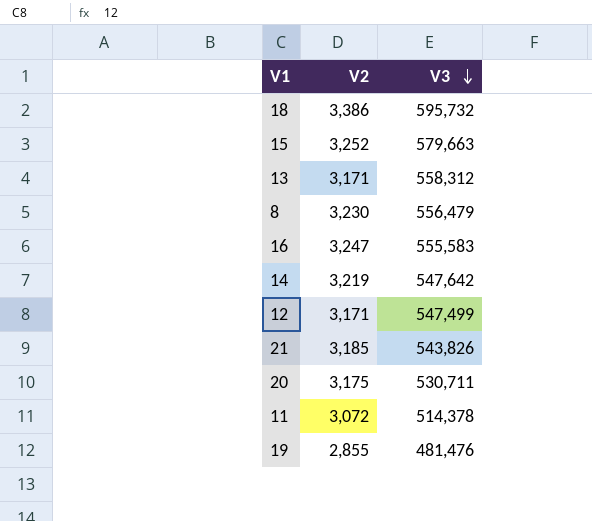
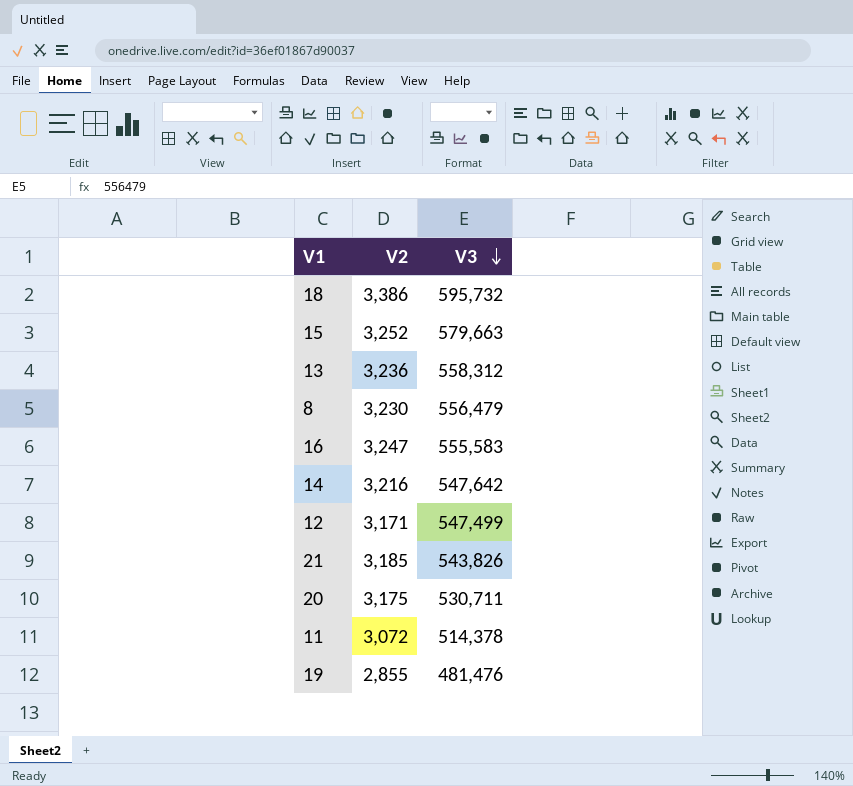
13 | V2: 3,171 -> 3,236
14 | V2: 3,219 -> 3,216

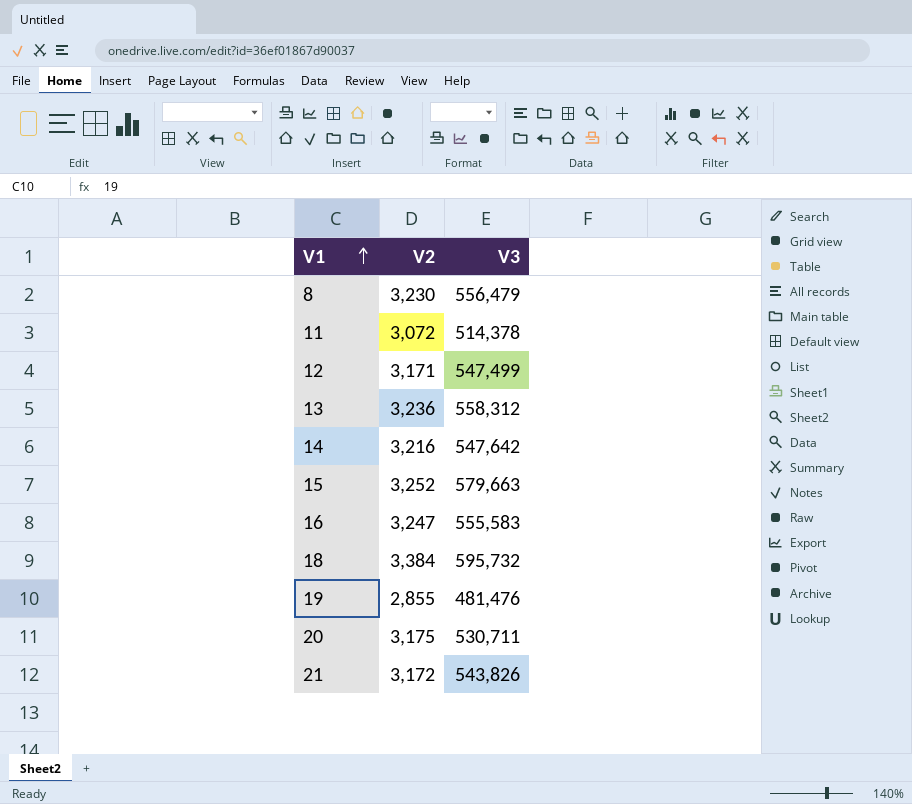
row order: V3 descending -> V1 ascending
18 | V2: 3,386 -> 3,384
21 | V2: 3,185 -> 3,172

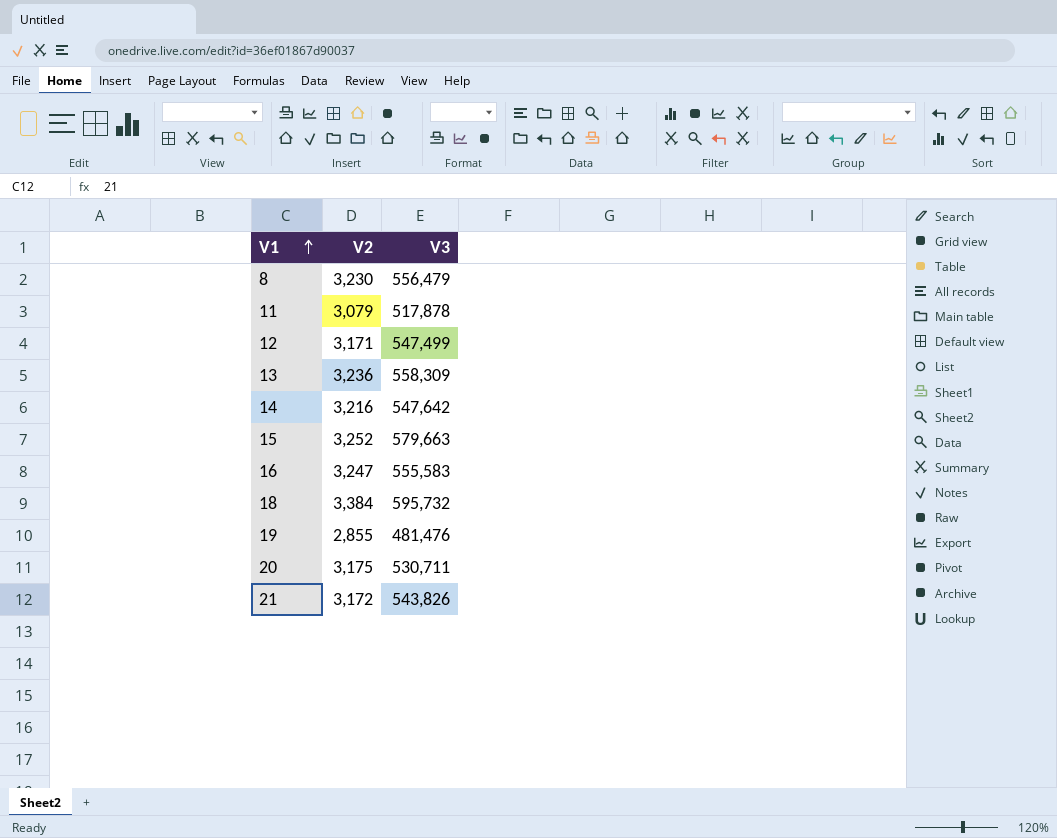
11 | V2: 3,072 -> 3,079
11 | V3: 514,378 -> 517,878
13 | V3: 558,312 -> 558,309

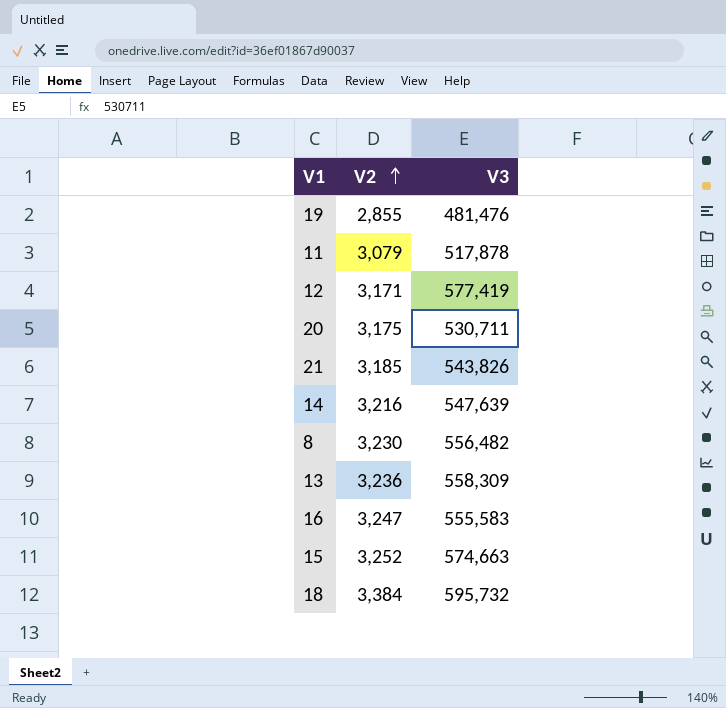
row order: V1 ascending -> V2 ascending
12 | V3: 547,499 -> 577,419
21 | V2: 3,172 -> 3,185
14 | V3: 547,642 -> 547,639
8 | V3: 556,479 -> 556,482
15 | V3: 579,663 -> 574,663

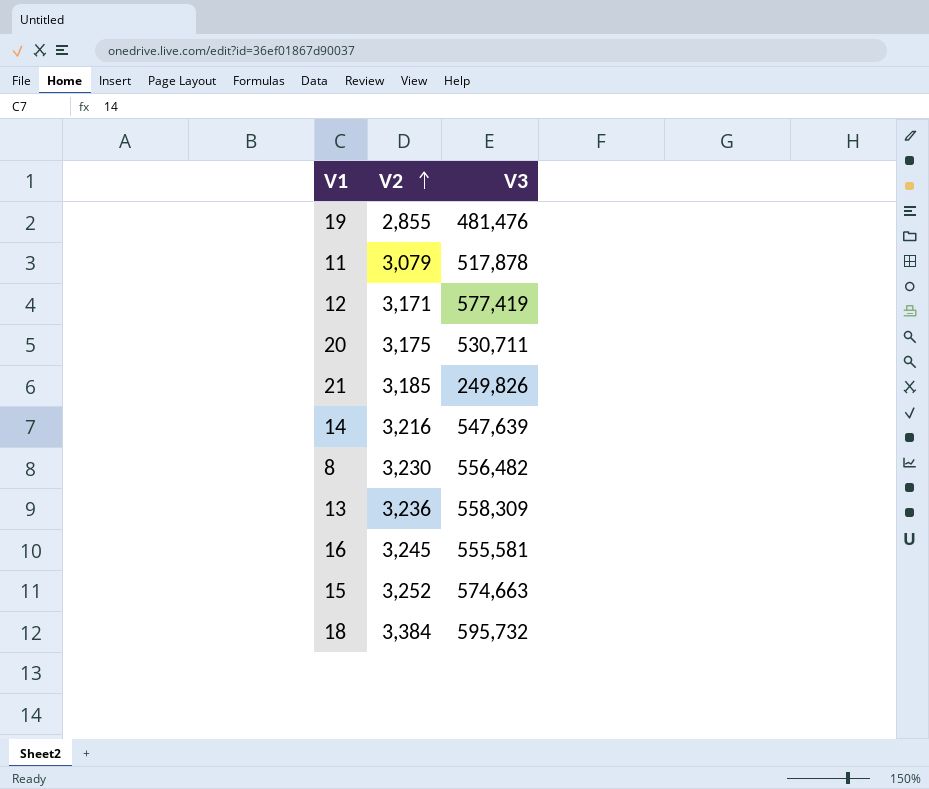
21 | V3: 543,826 -> 249,826
16 | V2: 3,247 -> 3,245
16 | V3: 555,583 -> 555,581

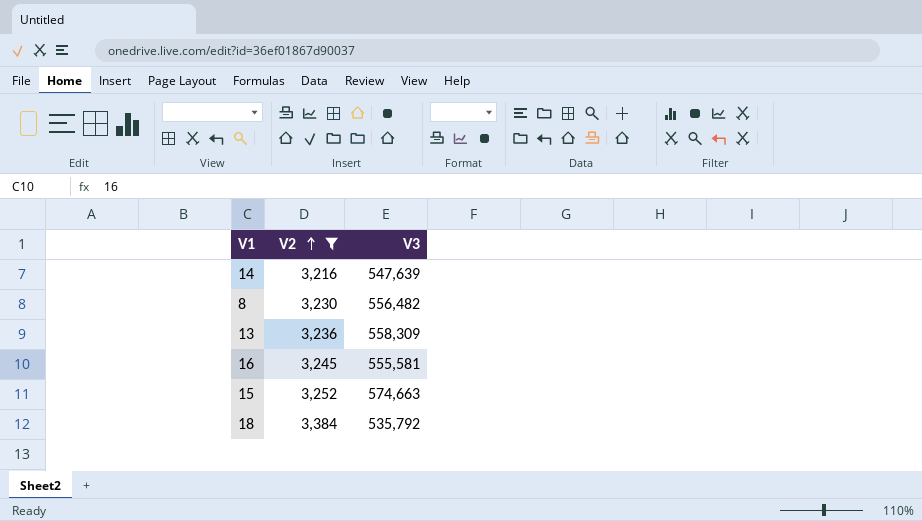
filter: none -> V2 >= 3,216
18 | V3: 595,732 -> 535,792

